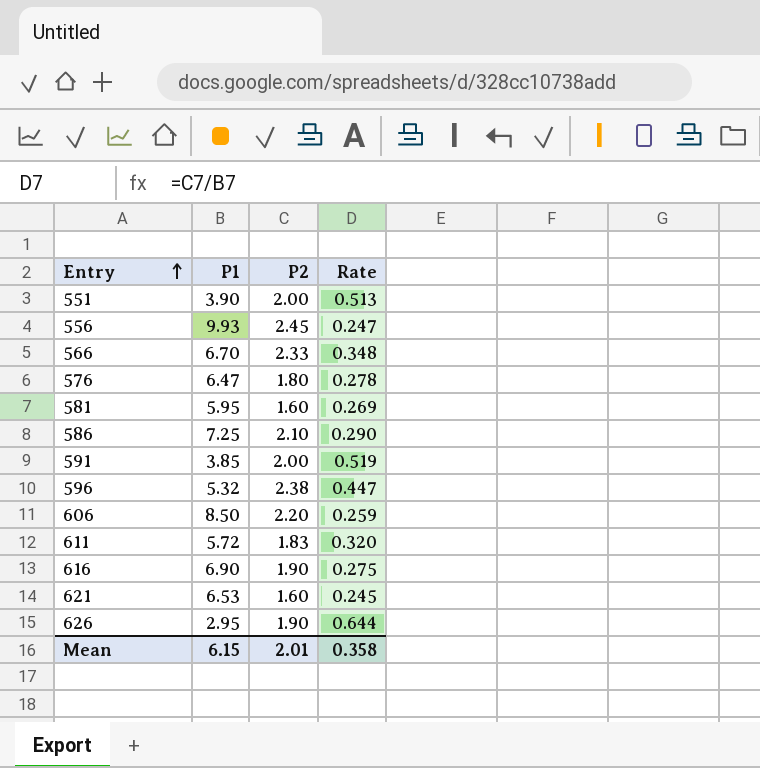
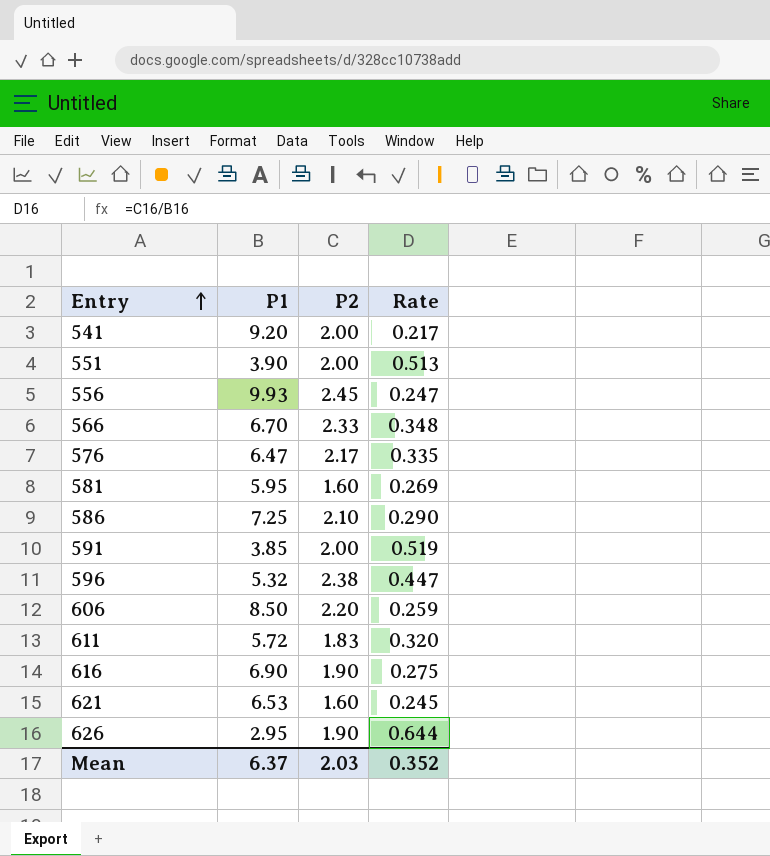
row 541: none -> 9.20 | 2.00 | 0.217
576 | P2: 1.80 -> 2.17
576 | Rate: 0.278 -> 0.335
Mean | P1: 6.15 -> 6.37
Mean | P2: 2.01 -> 2.03
Mean | Rate: 0.358 -> 0.352

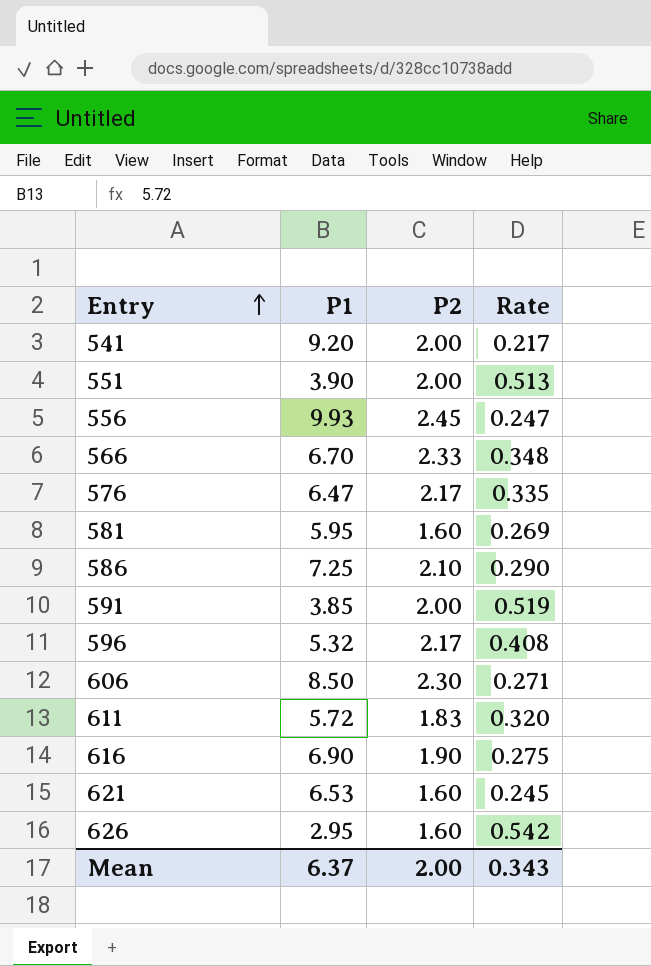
596 | P2: 2.38 -> 2.17
596 | Rate: 0.447 -> 0.408
606 | P2: 2.20 -> 2.30
606 | Rate: 0.259 -> 0.271
626 | P2: 1.90 -> 1.60
626 | Rate: 0.644 -> 0.542
Mean | P2: 2.03 -> 2.00
Mean | Rate: 0.352 -> 0.343

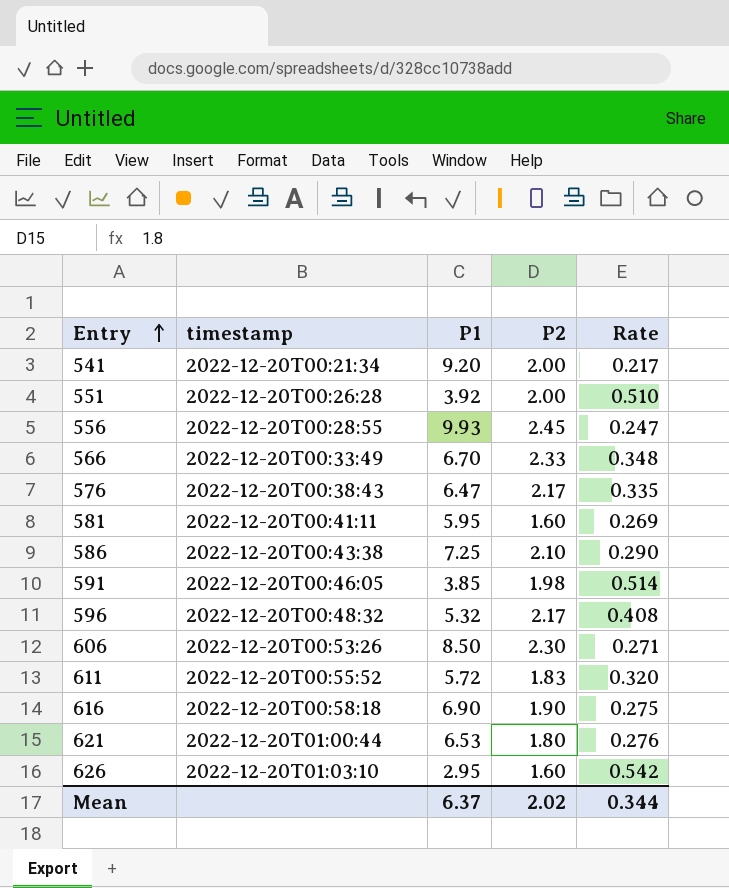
column timestamp | position: none -> 2
551 | P1: 3.90 -> 3.92
551 | Rate: 0.513 -> 0.510
591 | P2: 2.00 -> 1.98
591 | Rate: 0.519 -> 0.514
621 | P2: 1.60 -> 1.80
621 | Rate: 0.245 -> 0.276
Mean | P2: 2.00 -> 2.02
Mean | Rate: 0.343 -> 0.344

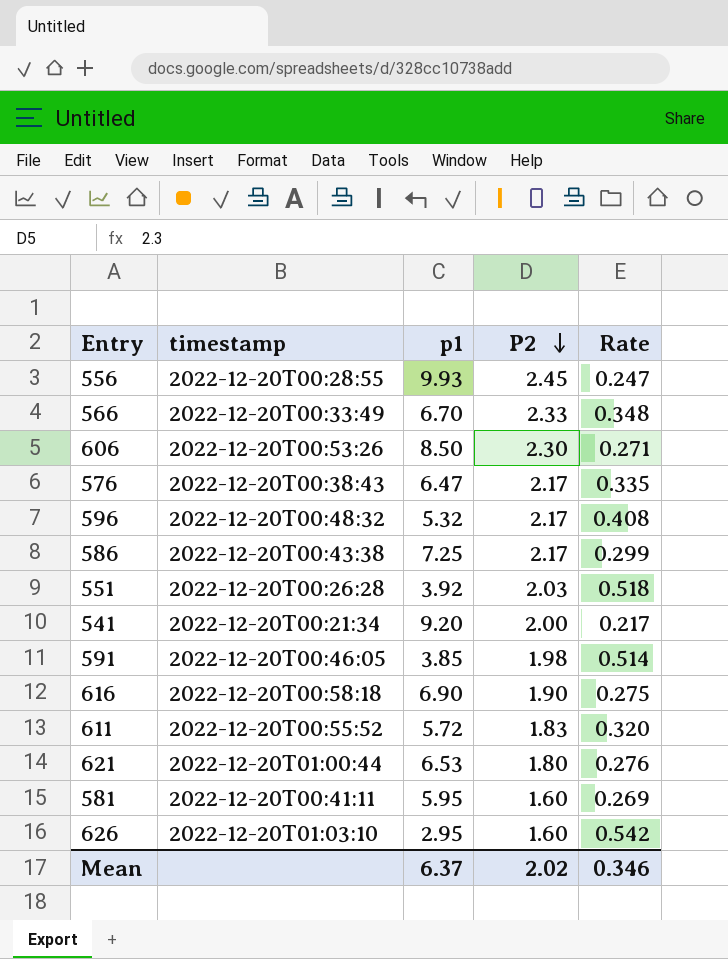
row order: Entry ascending -> P2 descending
column name: P1 -> p1
586 | P2: 2.10 -> 2.17
586 | Rate: 0.290 -> 0.299
551 | P2: 2.00 -> 2.03
551 | Rate: 0.510 -> 0.518
Mean | Rate: 0.344 -> 0.346

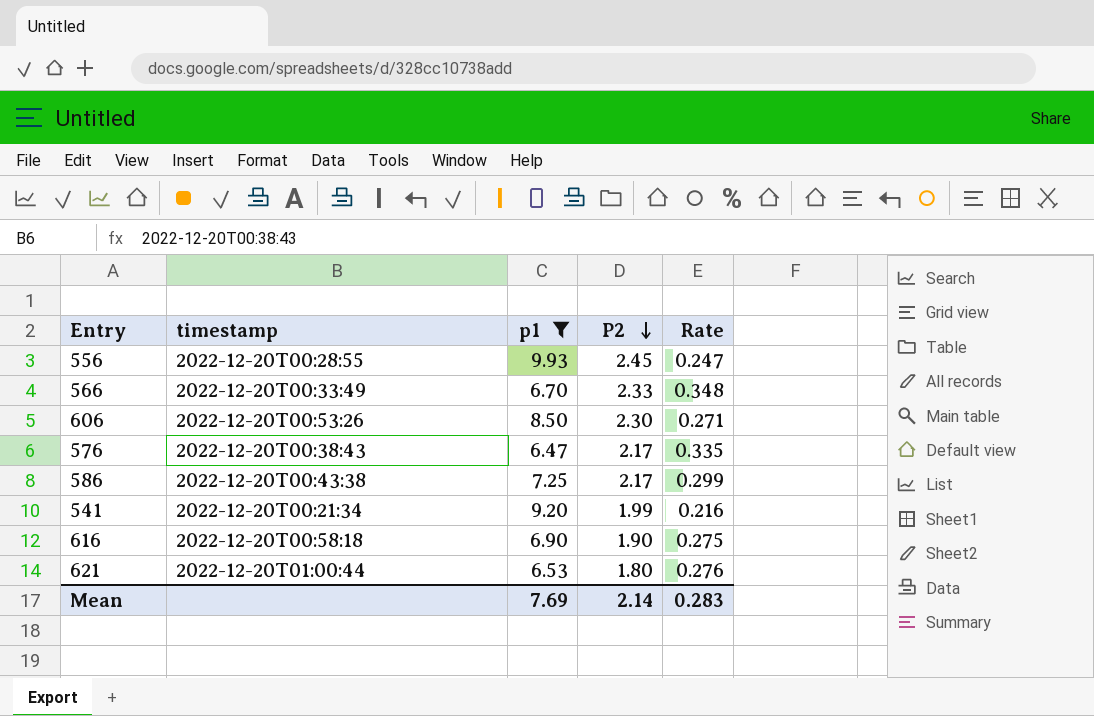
filter: none -> p1 >= 6.47
541 | P2: 2.00 -> 1.99
541 | Rate: 0.217 -> 0.216
Mean | p1: 6.37 -> 7.69
Mean | P2: 2.02 -> 2.14
Mean | Rate: 0.346 -> 0.283

